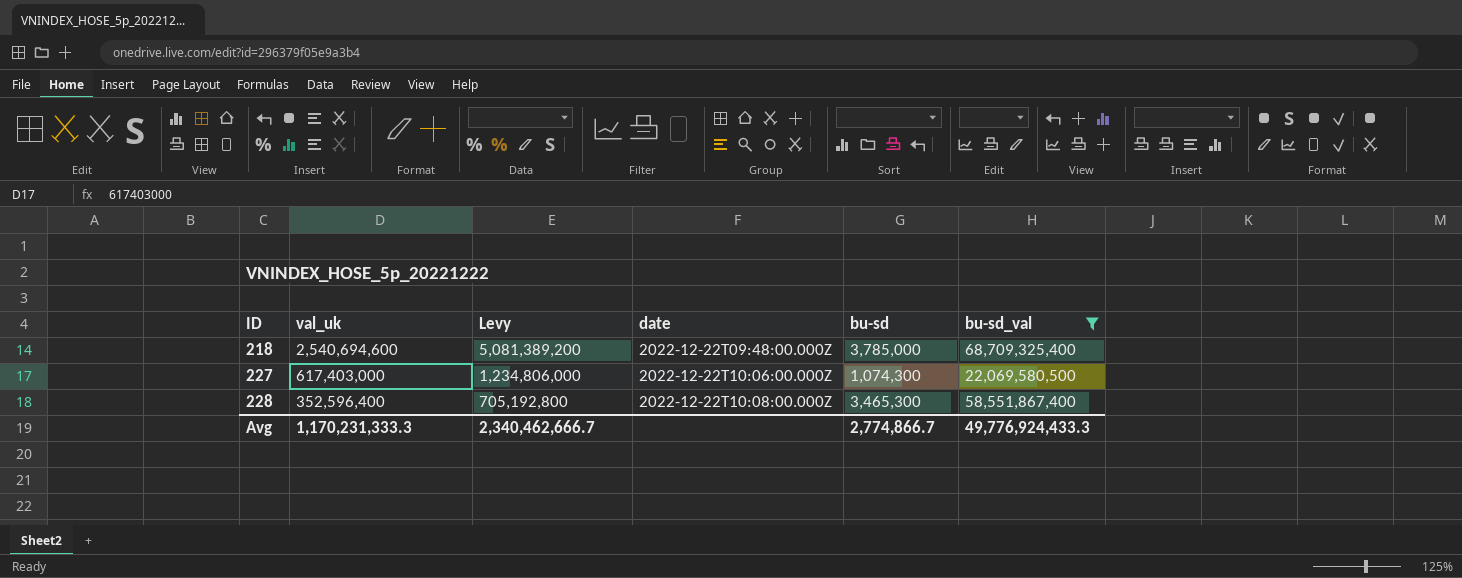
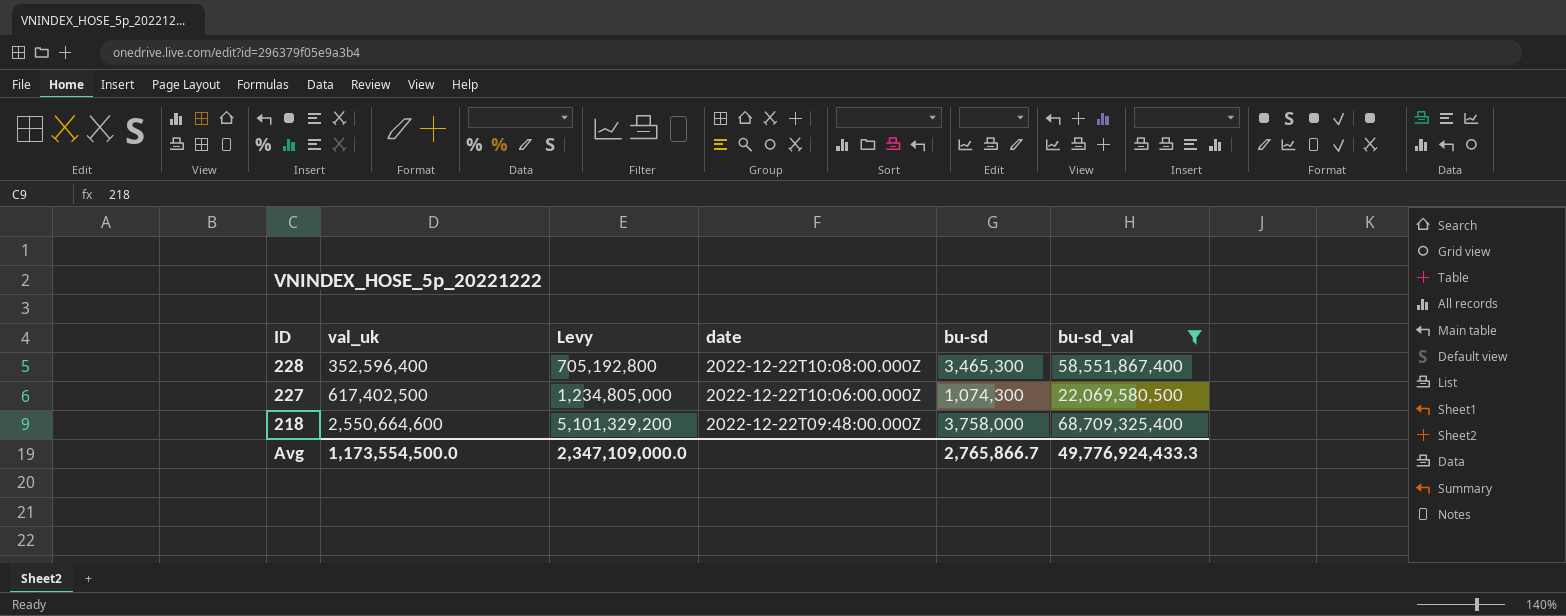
row order: ID ascending -> ID descending
227 | val_uk: 617,403,000 -> 617,402,500
227 | Levy: 1,234,806,000 -> 1,234,805,000
218 | val_uk: 2,540,694,600 -> 2,550,664,600
218 | Levy: 5,081,389,200 -> 5,101,329,200
218 | bu-sd: 3,785,000 -> 3,758,000
Avg | val_uk: 1,170,231,333.3 -> 1,173,554,500.0
Avg | Levy: 2,340,462,666.7 -> 2,347,109,000.0
Avg | bu-sd: 2,774,866.7 -> 2,765,866.7

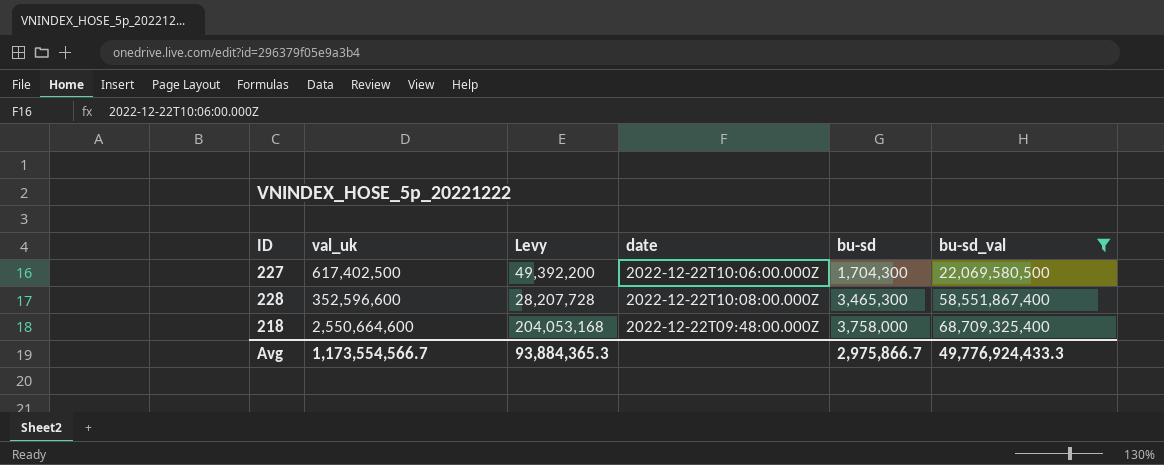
row order: ID descending -> bu-sd ascending
column Levy | formula: [val_uk] * 2 -> [val_uk] * 0.08
227 | bu-sd: 1,074,300 -> 1,704,300
228 | val_uk: 352,596,400 -> 352,596,600
Avg | val_uk: 1,173,554,500.0 -> 1,173,554,566.7
Avg | Levy: 2,347,109,000.0 -> 93,884,365.3
Avg | bu-sd: 2,765,866.7 -> 2,975,866.7

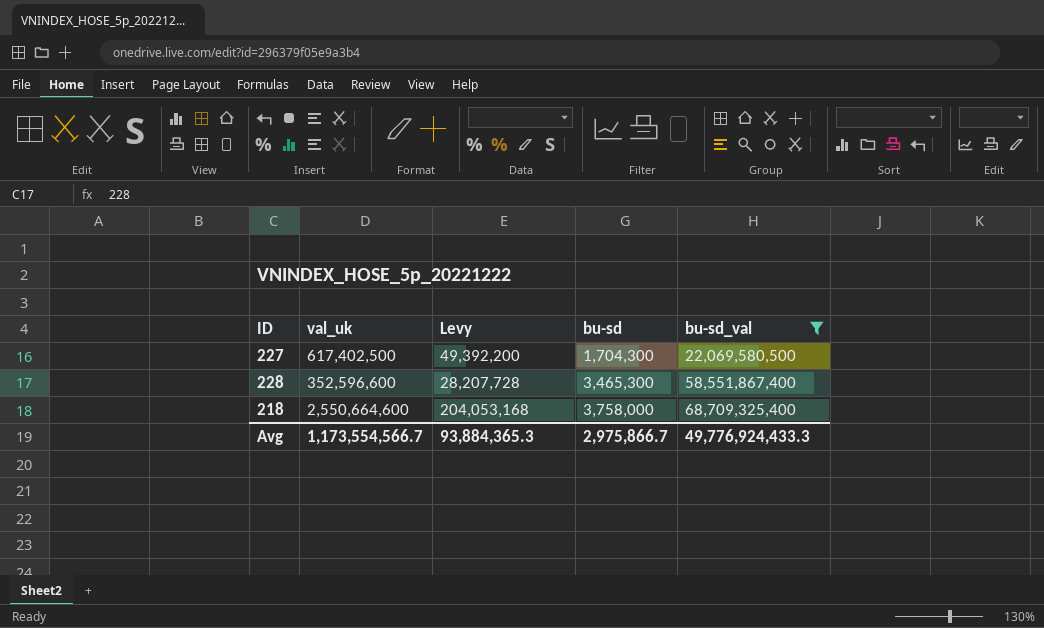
column date | position: 4 -> none

